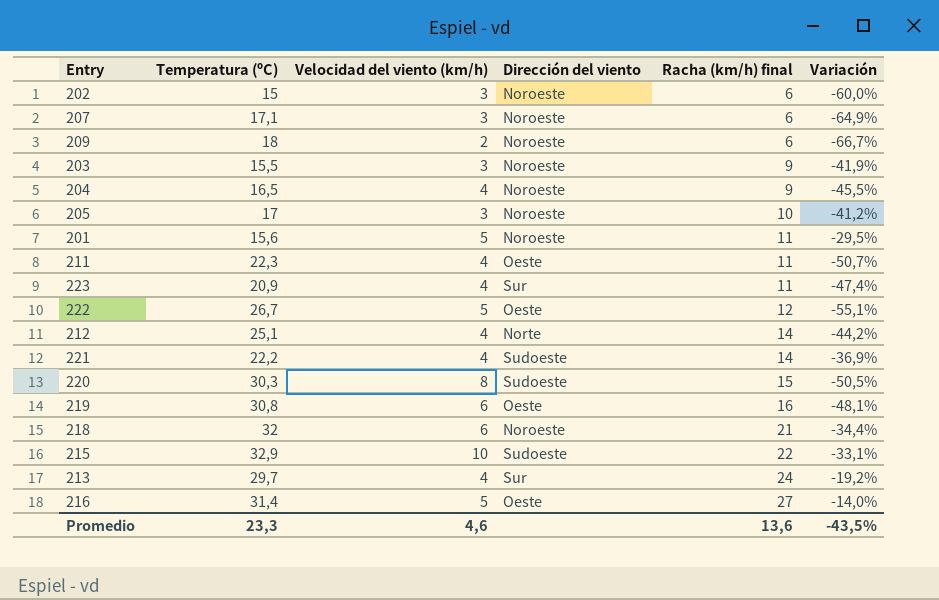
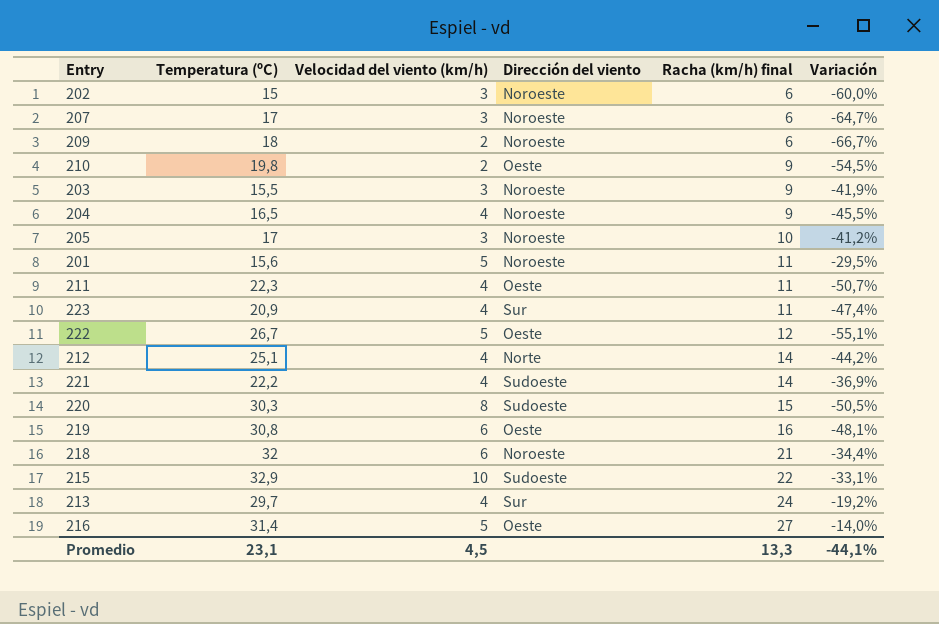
207 | Temperatura (ºC): 17,1 -> 17
207 | Variación: -64,9% -> -64,7%
row 210: none -> 19,8 | 2 | Oeste | 9 | -54,5%
Promedio | Temperatura (ºC): 23,3 -> 23,1
Promedio | Velocidad del viento (km/h): 4,6 -> 4,5
Promedio | Racha (km/h) final: 13,6 -> 13,3
Promedio | Variación: -43,5% -> -44,1%

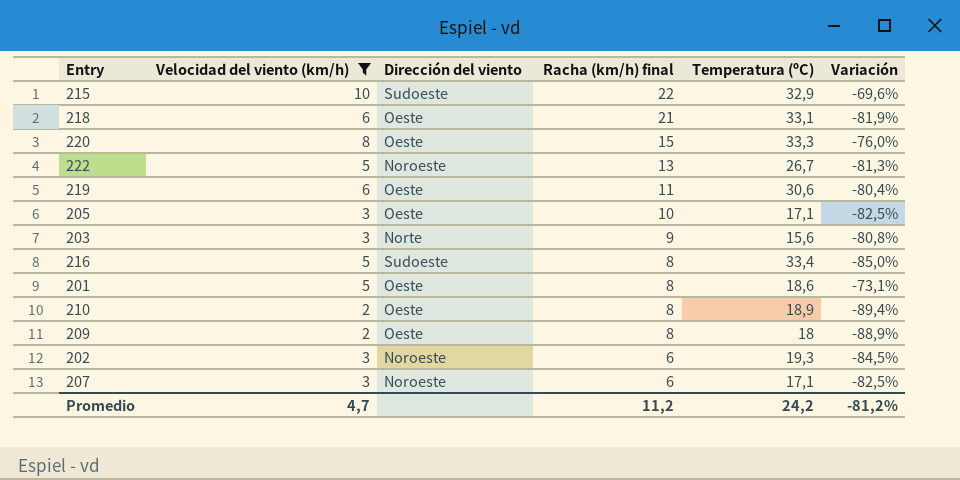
filter: none -> Velocidad del viento (km/h) != 4
row order: Racha (km/h) final ascending -> Racha (km/h) final descending
column Temperatura (ºC) | position: 2 -> 5
column Variación | formula: ([Racha (km/h) final] - [Temperatura (ºC)]) / [Temperatura (ºC)] -> ([Velocidad del viento (km/h)] - [Temperatura (ºC)]) / [Temperatura (ºC)]
218 | Dirección del viento: Noroeste -> Oeste
218 | Temperatura (ºC): 32 -> 33,1
220 | Dirección del viento: Sudoeste -> Oeste
220 | Temperatura (ºC): 30,3 -> 33,3
222 | Dirección del viento: Oeste -> Noroeste
222 | Racha (km/h) final: 12 -> 13
219 | Racha (km/h) final: 16 -> 11
219 | Temperatura (ºC): 30,8 -> 30,6
205 | Dirección del viento: Noroeste -> Oeste
205 | Temperatura (ºC): 17 -> 17,1
203 | Dirección del viento: Noroeste -> Norte
203 | Temperatura (ºC): 15,5 -> 15,6
216 | Dirección del viento: Oeste -> Sudoeste
216 | Racha (km/h) final: 27 -> 8
216 | Temperatura (ºC): 31,4 -> 33,4
201 | Dirección del viento: Noroeste -> Oeste
201 | Racha (km/h) final: 11 -> 8
201 | Temperatura (ºC): 15,6 -> 18,6
210 | Racha (km/h) final: 9 -> 8
210 | Temperatura (ºC): 19,8 -> 18,9
209 | Dirección del viento: Noroeste -> Oeste
209 | Racha (km/h) final: 6 -> 8
202 | Temperatura (ºC): 15 -> 19,3
207 | Temperatura (ºC): 17 -> 17,1
Promedio | Velocidad del viento (km/h): 4,5 -> 4,7
Promedio | Racha (km/h) final: 13,3 -> 11,2
Promedio | Temperatura (ºC): 23,1 -> 24,2
Promedio | Variación: -44,1% -> -81,2%

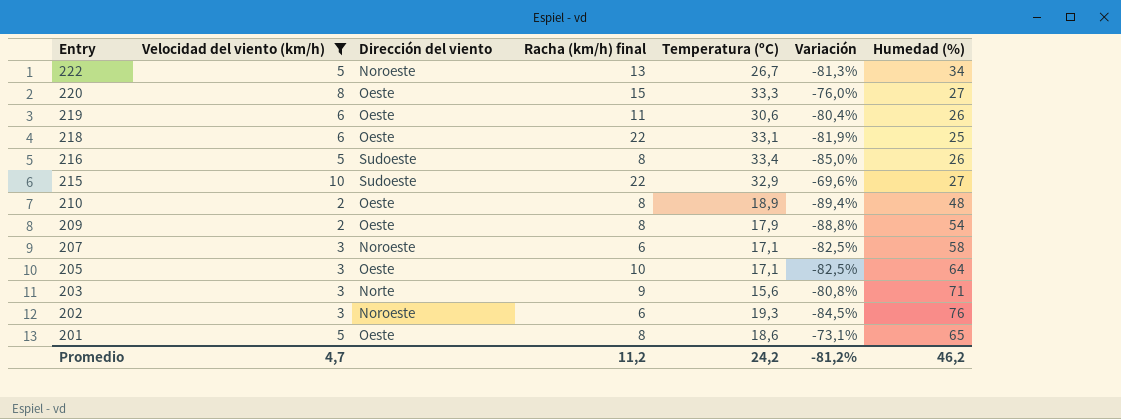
row order: Racha (km/h) final descending -> Entry descending
column Humedad (%) | position: none -> 7
218 | Racha (km/h) final: 21 -> 22
209 | Temperatura (ºC): 18 -> 17,9
209 | Variación: -88,9% -> -88,8%

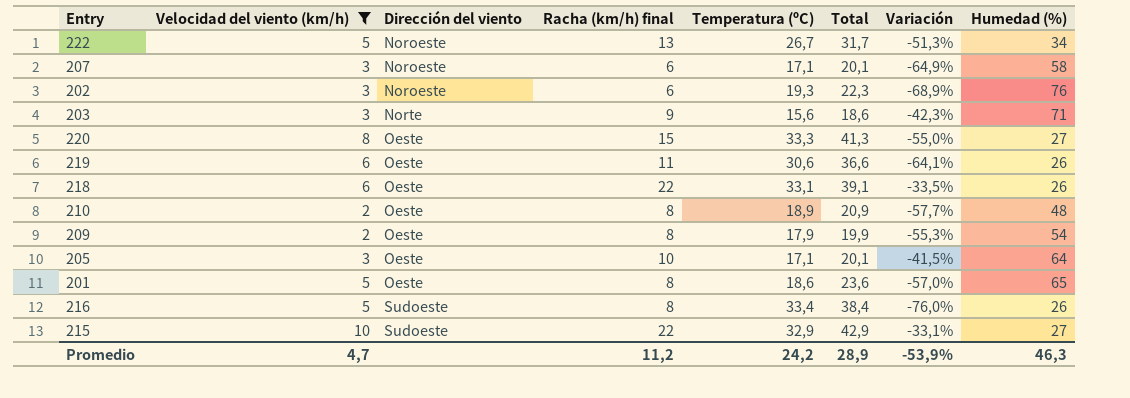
row order: Entry descending -> Dirección del viento ascending
column Total | formula: none -> [Velocidad del viento (km/h)] + [Temperatura (ºC)]
column Variación | formula: ([Velocidad del viento (km/h)] - [Temperatura (ºC)]) / [Temperatura (ºC)] -> ([Racha (km/h) final] - [Temperatura (ºC)]) / [Temperatura (ºC)]
218 | Humedad (%): 25 -> 26
Promedio | Variación: -81,2% -> -53,9%
Promedio | Humedad (%): 46,2 -> 46,3

